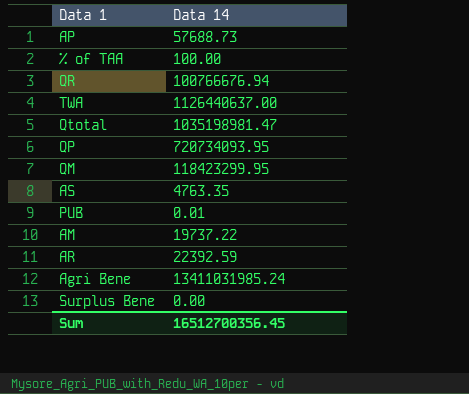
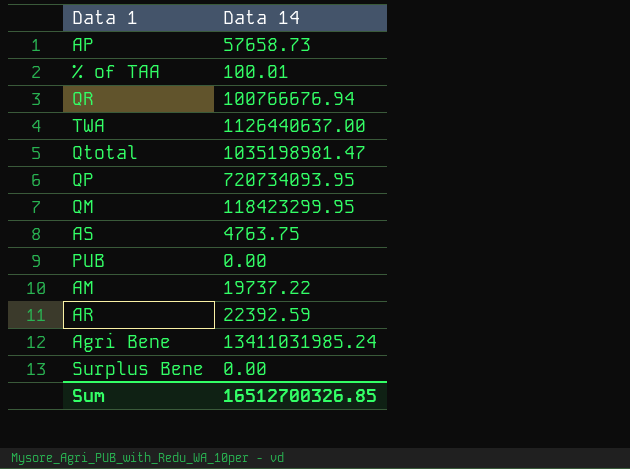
AP | Data 14: 57688.73 -> 57658.73
% of TAA | Data 14: 100.00 -> 100.01
AS | Data 14: 4763.35 -> 4763.75
PUB | Data 14: 0.01 -> 0.00
Sum | Data 14: 16512700356.45 -> 16512700326.85

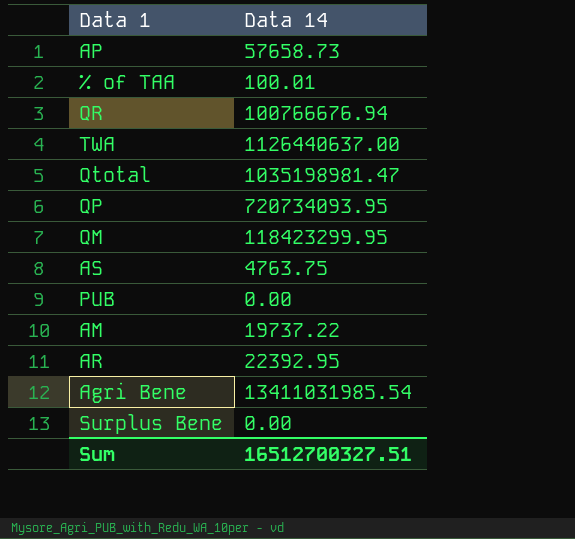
AR | Data 14: 22392.59 -> 22392.95
Agri Bene | Data 14: 13411031985.24 -> 13411031985.54
Sum | Data 14: 16512700326.85 -> 16512700327.51

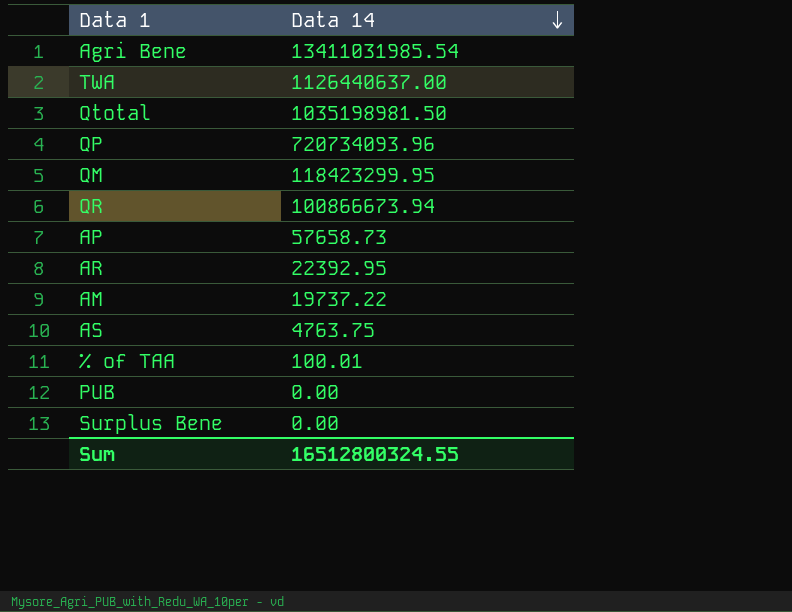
row order: none -> Data 14 descending
Qtotal | Data 14: 1035198981.47 -> 1035198981.50
QP | Data 14: 720734093.95 -> 720734093.96
QR | Data 14: 100766676.94 -> 100866673.94
Sum | Data 14: 16512700327.51 -> 16512800324.55

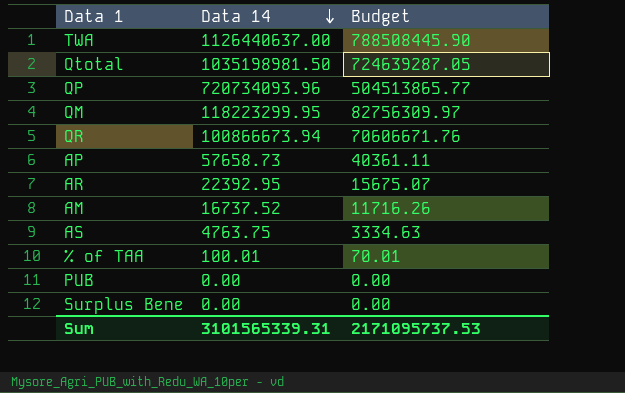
column Budget | formula: none -> [Data 14] * 0.7
row Agri Bene: 13411031985.54 -> none
QM | Data 14: 118423299.95 -> 118223299.95
AM | Data 14: 19737.22 -> 16737.52
Sum | Data 14: 16512800324.55 -> 3101565339.31

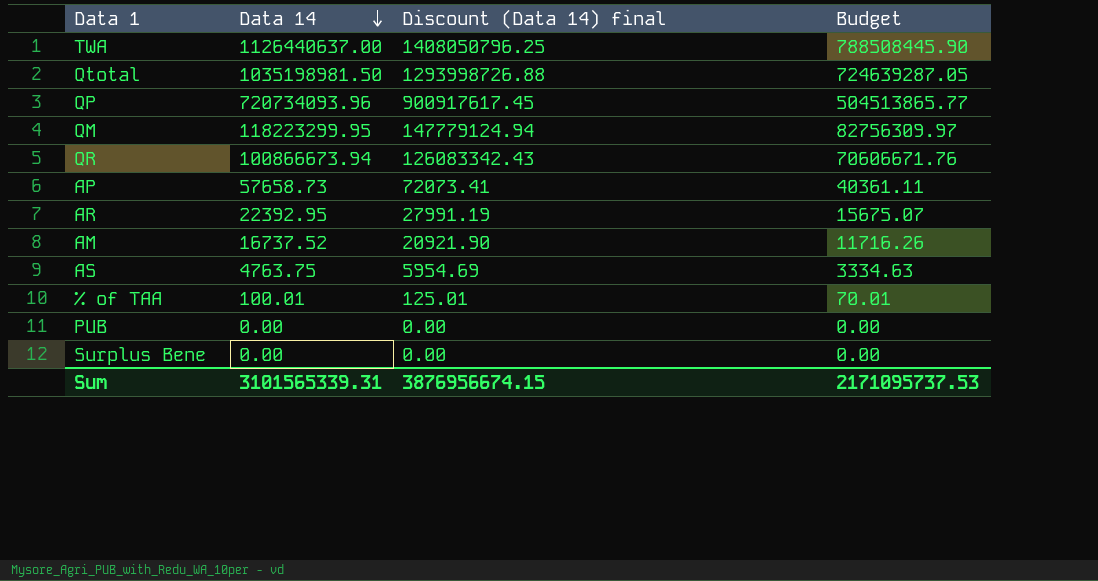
column Discount (Data 14) final | formula: none -> [Data 14] * 1.25

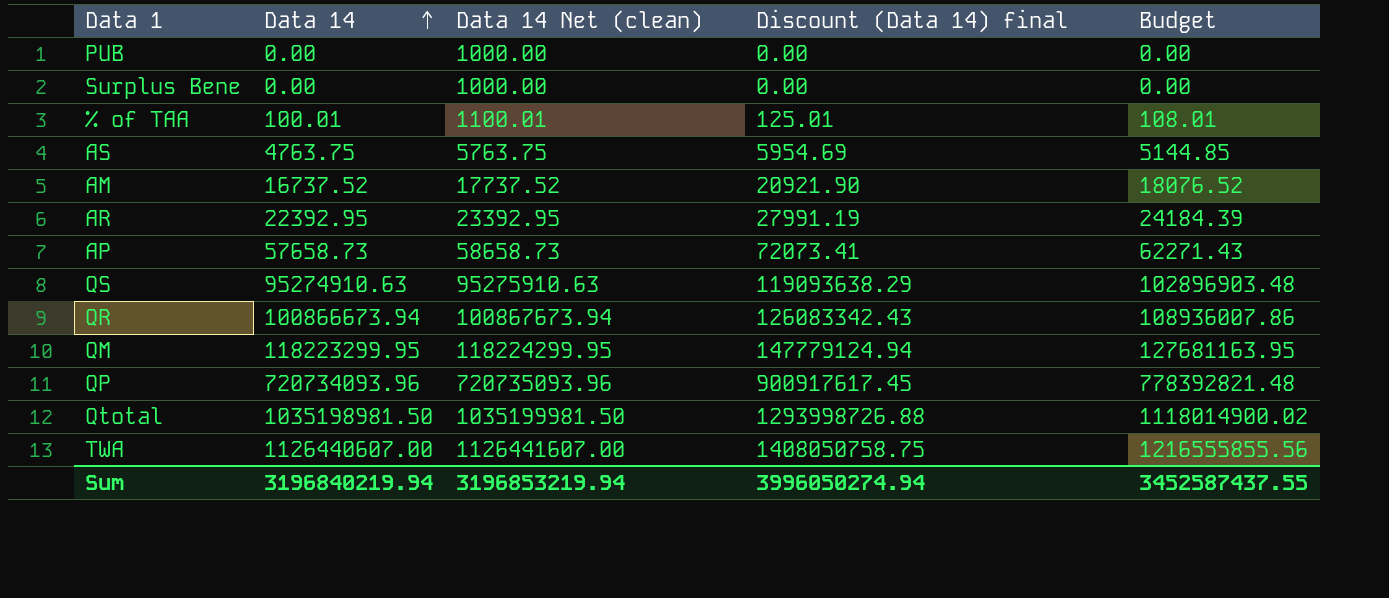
row order: Data 14 descending -> Data 14 ascending
column Data 14 Net (clean) | formula: none -> [Data 14] + 1000
column Budget | formula: [Data 14] * 0.7 -> [Data 14] * 1.08
row QS: none -> 95274910.63 | 95275910.63 | 119093638.29 | 102896903.48
TWA | Data 14: 1126440637.00 -> 1126440607.00
TWA | Discount (Data 14) final: 1408050796.25 -> 1408050758.75
Sum | Data 14: 3101565339.31 -> 3196840219.94
Sum | Discount (Data 14) final: 3876956674.15 -> 3996050274.94
Sum | Budget: 2171095737.53 -> 3452587437.55

